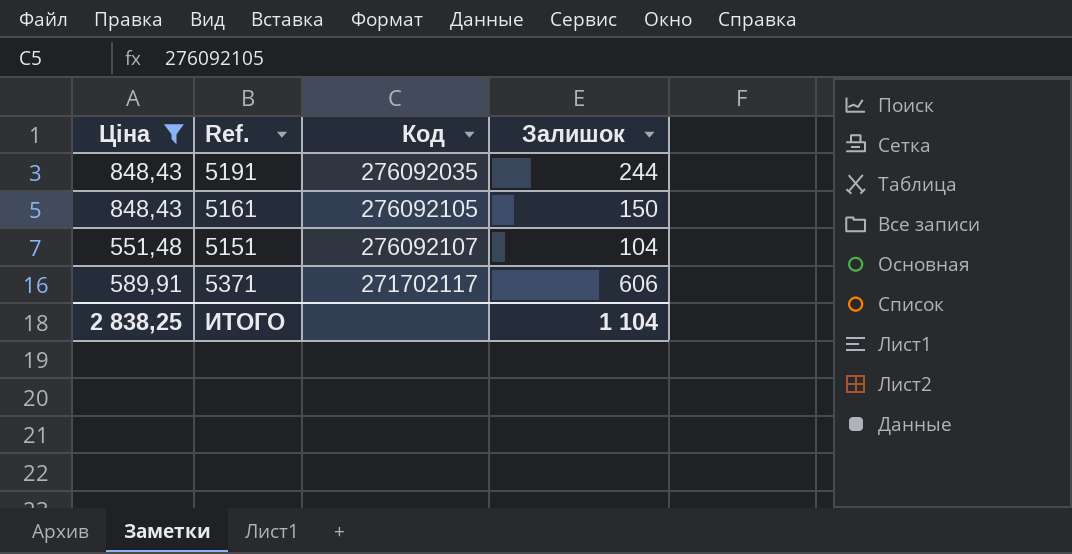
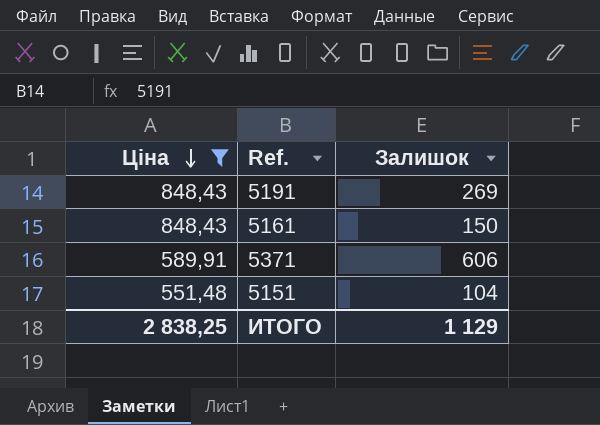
row order: none -> Ціна descending
column Код | position: 3 -> none
5191 | Залишок: 244 -> 269
ИТОГО | Залишок: 1 104 -> 1 129

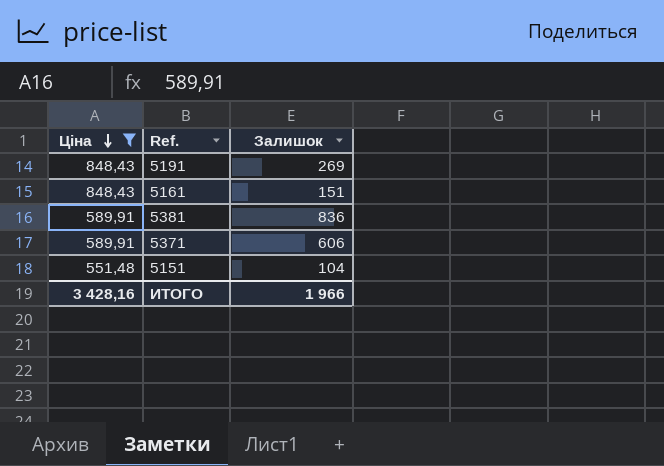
5161 | Залишок: 150 -> 151
row 5381: none -> 589,91 | 836
ИТОГО | Ціна: 2 838,25 -> 3 428,16
ИТОГО | Залишок: 1 129 -> 1 966

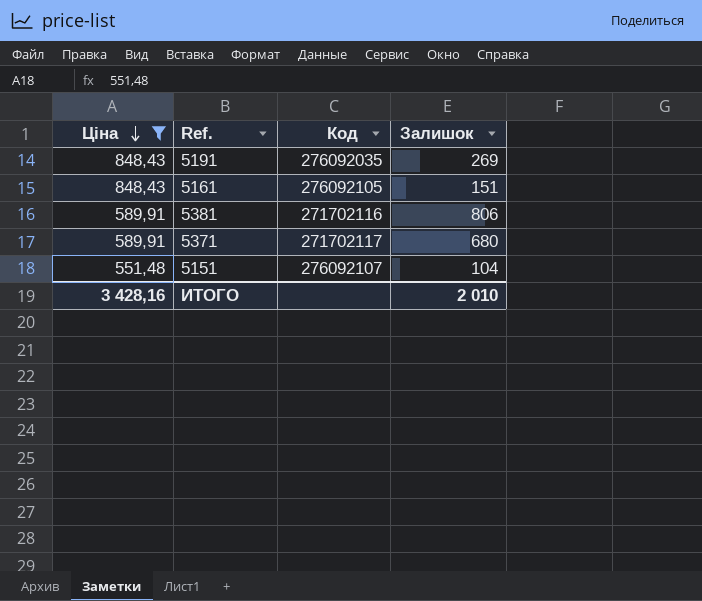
column Код | position: none -> 3
5381 | Залишок: 836 -> 806
5371 | Залишок: 606 -> 680
ИТОГО | Залишок: 1 966 -> 2 010

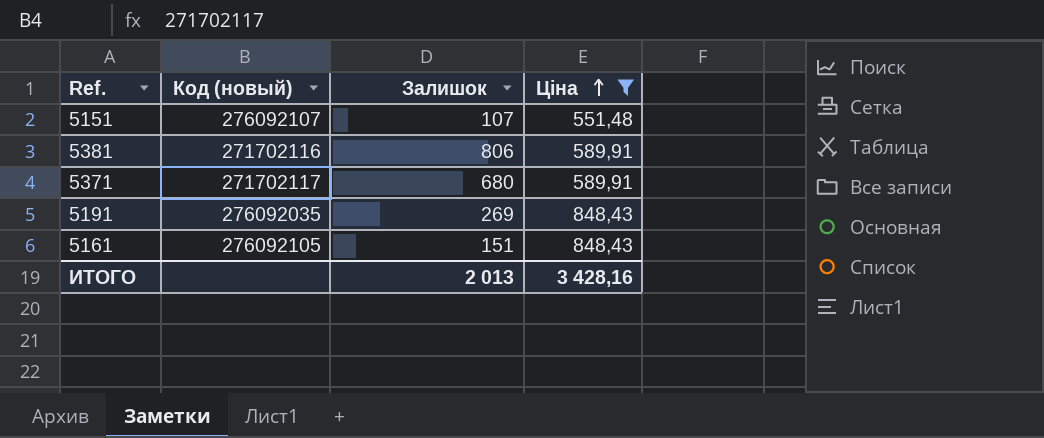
row order: Ціна descending -> Ціна ascending
column name: Код -> Код (новый)
column Ціна | position: 1 -> 4
5151 | Залишок: 104 -> 107
ИТОГО | Залишок: 2 010 -> 2 013

